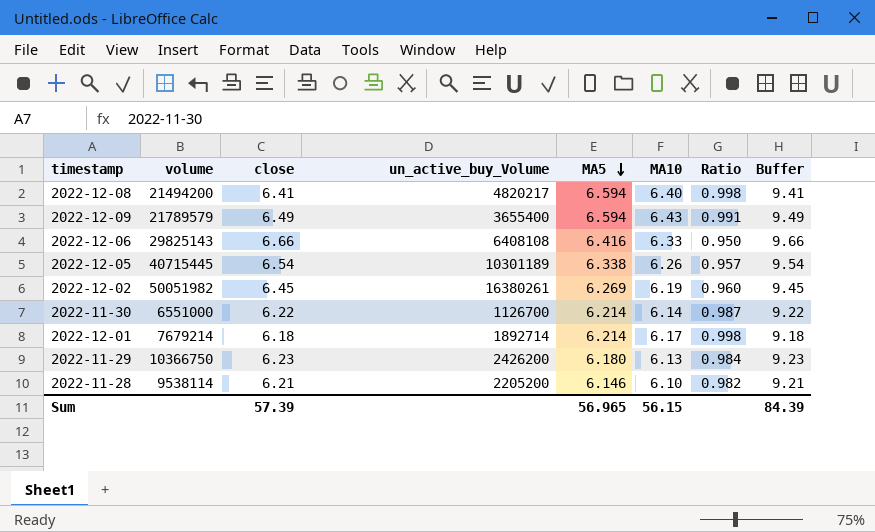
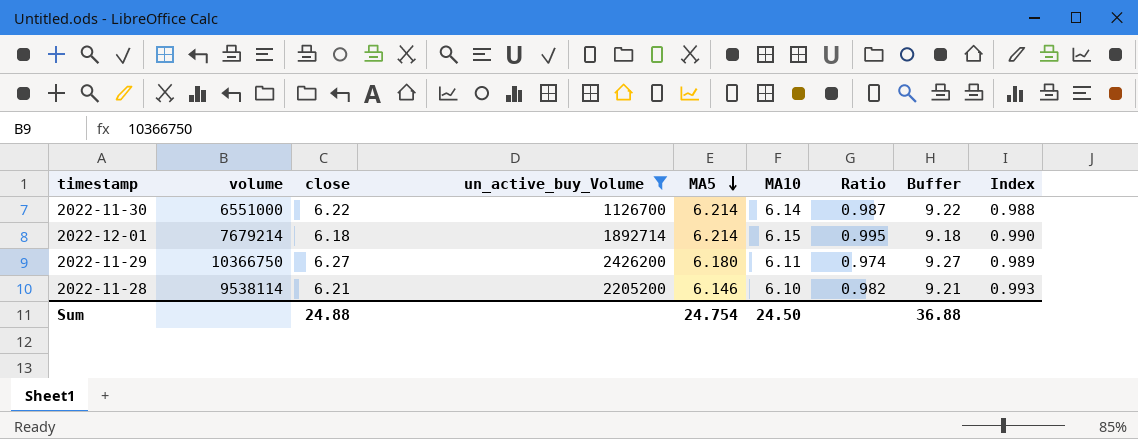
filter: none -> un_active_buy_Volume <= 2426200
column Index | formula: none -> [MA10] / [MA5]
2022-12-01 | MA10: 6.17 -> 6.15
2022-12-01 | Ratio: 0.998 -> 0.995
2022-11-29 | close: 6.23 -> 6.27
2022-11-29 | MA10: 6.13 -> 6.11
2022-11-29 | Ratio: 0.984 -> 0.974
2022-11-29 | Buffer: 9.23 -> 9.27
Sum | close: 57.39 -> 24.88
Sum | MA5: 56.965 -> 24.754
Sum | MA10: 56.15 -> 24.50
Sum | Buffer: 84.39 -> 36.88

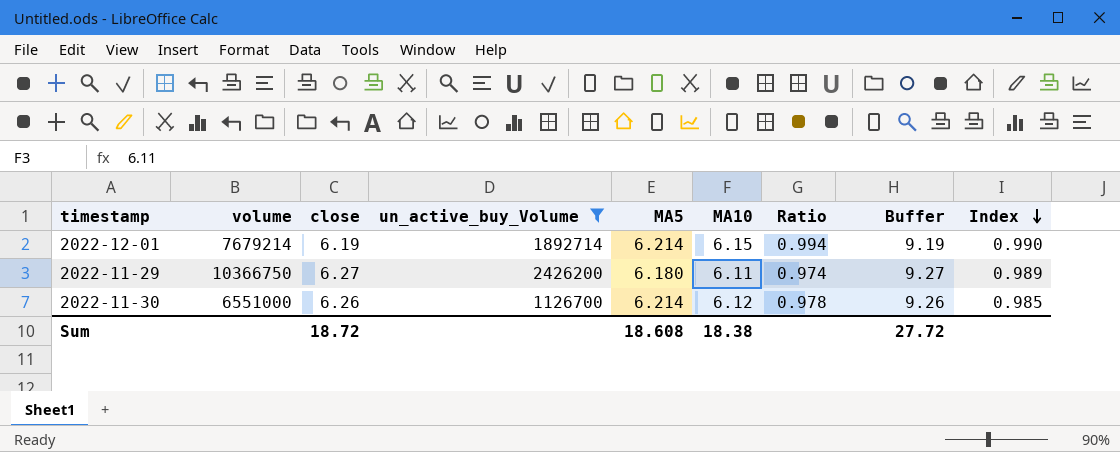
row order: MA5 descending -> Index descending
row 2022-11-28: 9538114 | 6.21 | 2205200 | 6.146 | 6.10 | 0.982 | 9.21 | 0.993 -> none
2022-12-01 | close: 6.18 -> 6.19
2022-12-01 | Ratio: 0.995 -> 0.994
2022-12-01 | Buffer: 9.18 -> 9.19
2022-11-30 | close: 6.22 -> 6.26
2022-11-30 | MA10: 6.14 -> 6.12
2022-11-30 | Ratio: 0.987 -> 0.978
2022-11-30 | Buffer: 9.22 -> 9.26
2022-11-30 | Index: 0.988 -> 0.985
Sum | close: 24.88 -> 18.72
Sum | MA5: 24.754 -> 18.608
Sum | MA10: 24.50 -> 18.38
Sum | Buffer: 36.88 -> 27.72

